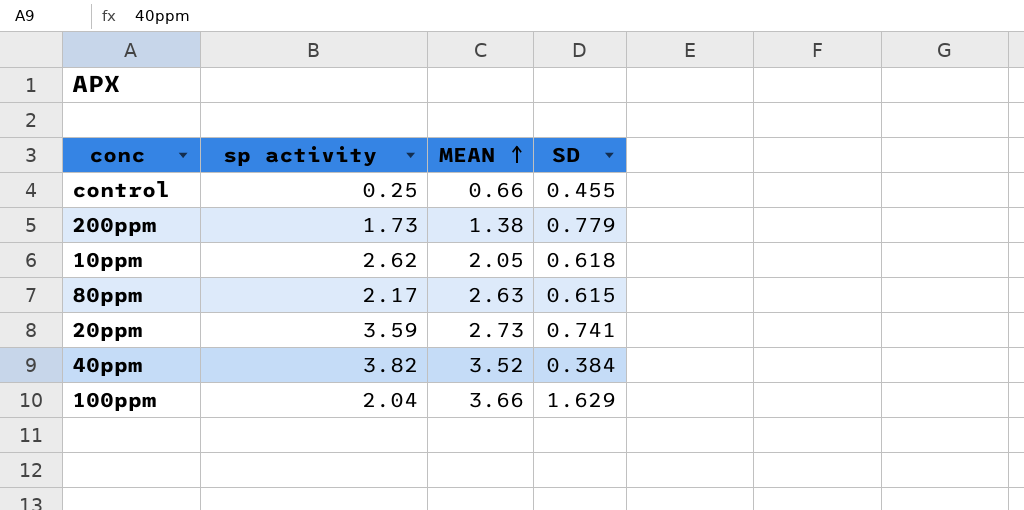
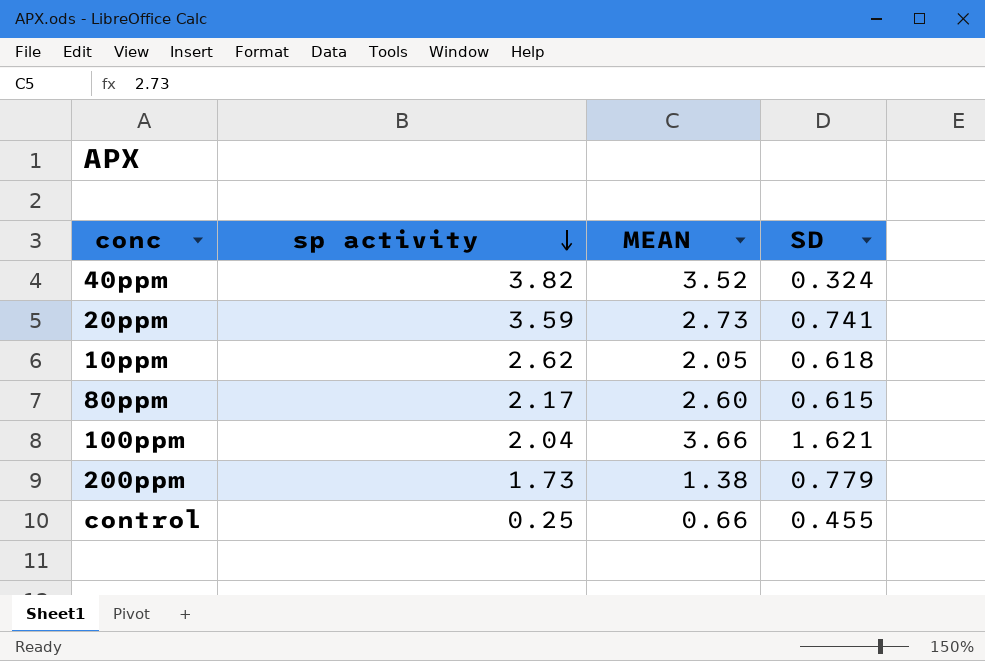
row order: MEAN ascending -> sp activity descending
40ppm | SD: 0.384 -> 0.324
80ppm | MEAN: 2.63 -> 2.60
100ppm | SD: 1.629 -> 1.621

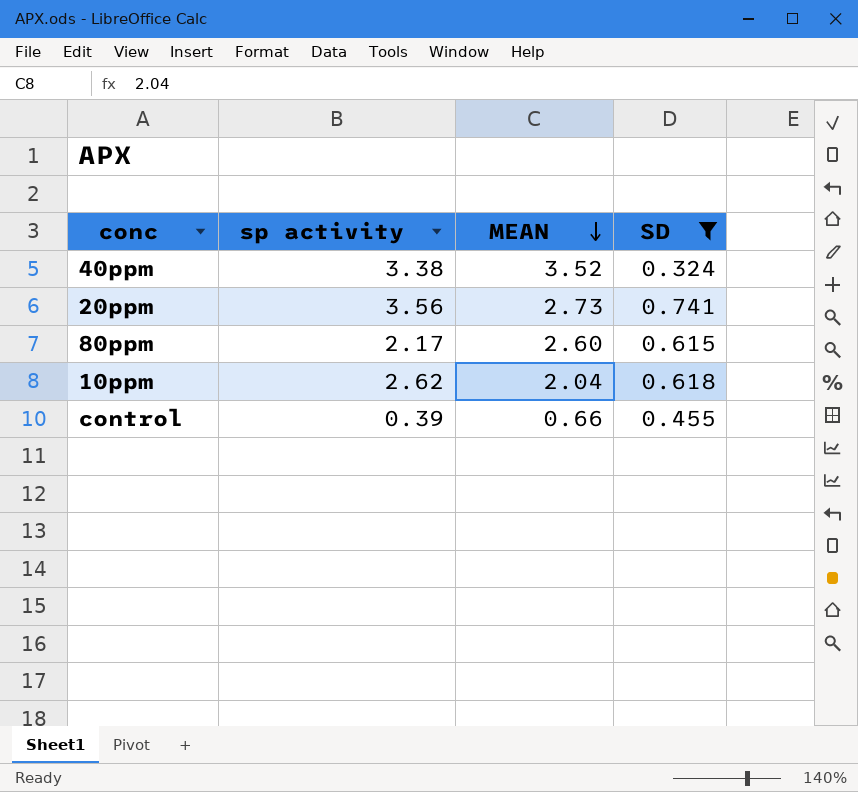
filter: none -> SD <= 0.741
row order: sp activity descending -> MEAN descending
40ppm | sp activity: 3.82 -> 3.38
20ppm | sp activity: 3.59 -> 3.56
10ppm | MEAN: 2.05 -> 2.04
control | sp activity: 0.25 -> 0.39

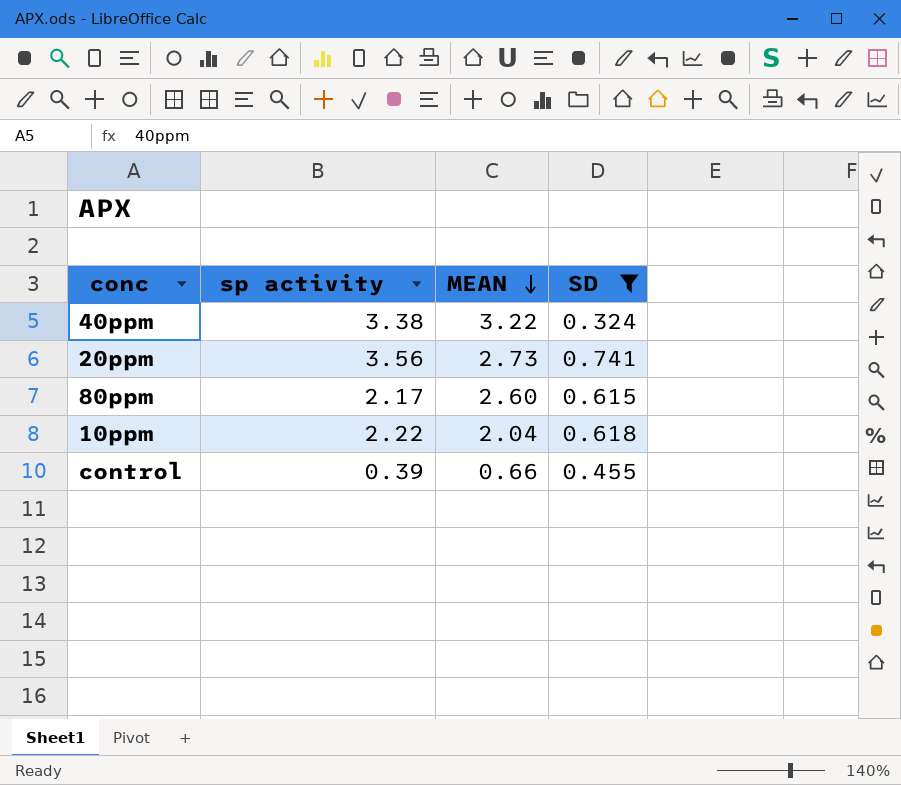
40ppm | MEAN: 3.52 -> 3.22
10ppm | sp activity: 2.62 -> 2.22

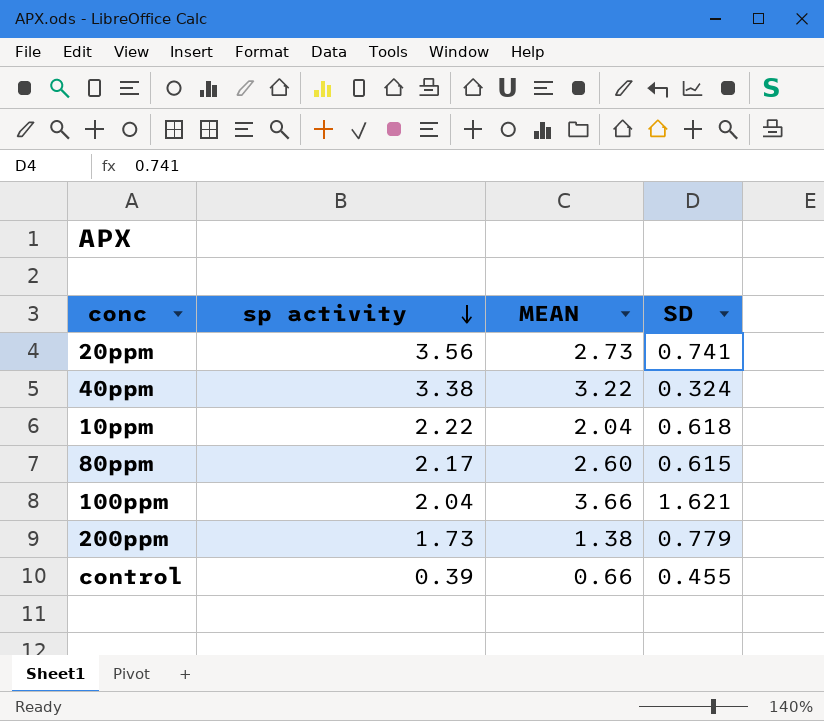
filter: SD <= 0.741 -> none
row order: MEAN descending -> sp activity descending

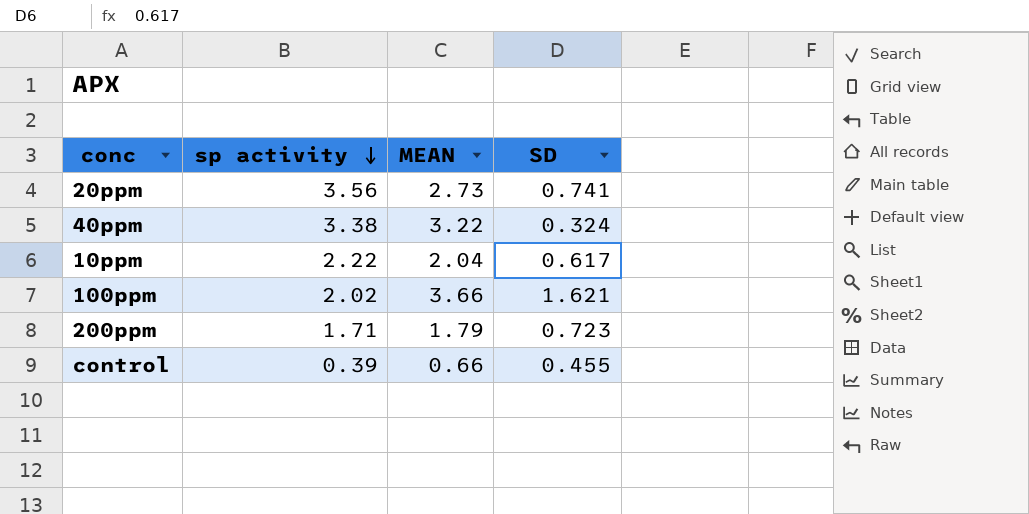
row 80ppm: 2.17 | 2.60 | 0.615 -> none
10ppm | SD: 0.618 -> 0.617
100ppm | sp activity: 2.04 -> 2.02
200ppm | sp activity: 1.73 -> 1.71
200ppm | MEAN: 1.38 -> 1.79
200ppm | SD: 0.779 -> 0.723

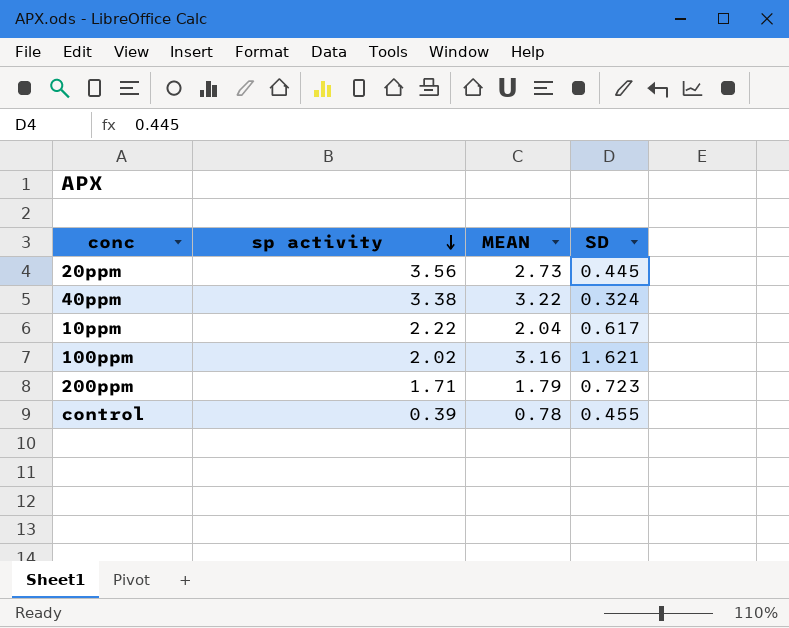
20ppm | SD: 0.741 -> 0.445
100ppm | MEAN: 3.66 -> 3.16
control | MEAN: 0.66 -> 0.78

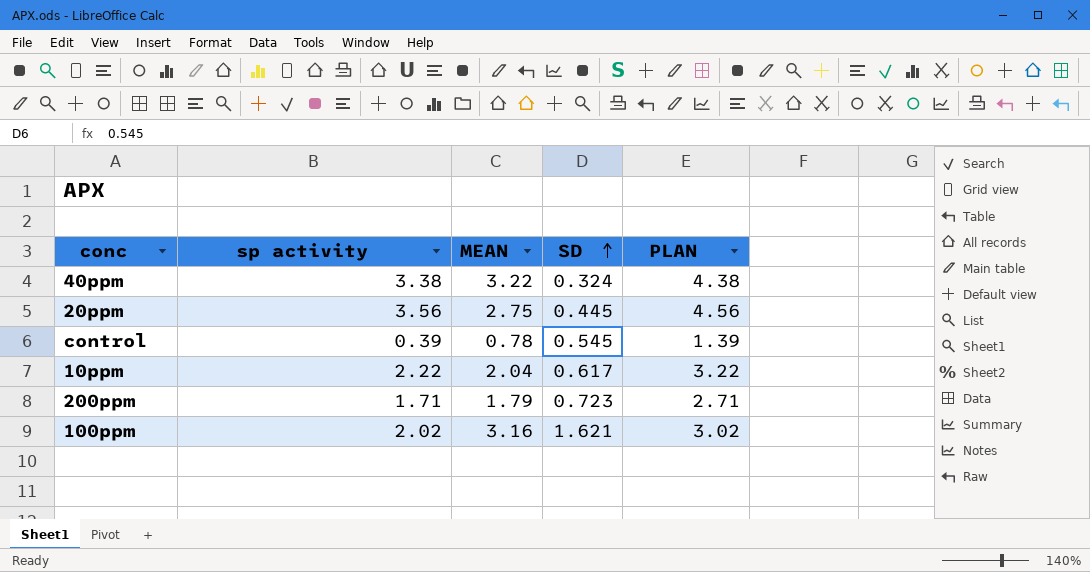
row order: sp activity descending -> SD ascending
column PLAN | formula: none -> [sp activity] + 1
20ppm | MEAN: 2.73 -> 2.75
control | SD: 0.455 -> 0.545

